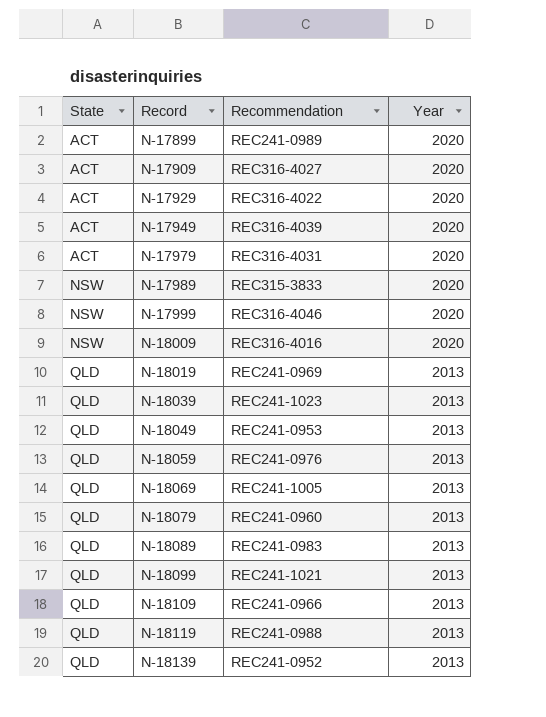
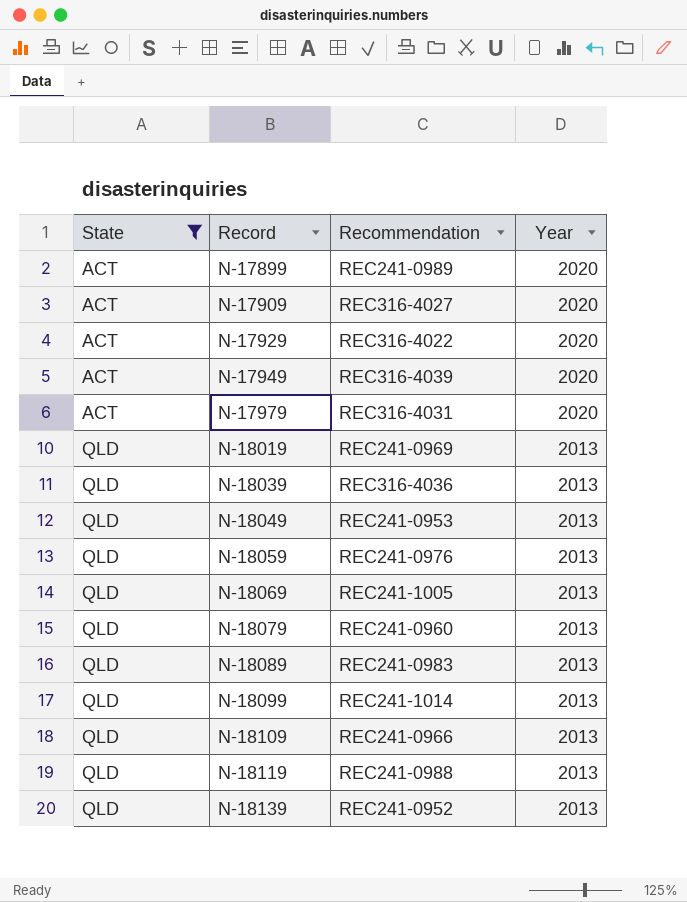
filter: none -> State != NSW
N-18039 | Recommendation: REC241-1023 -> REC316-4036
N-18099 | Recommendation: REC241-1021 -> REC241-1014

